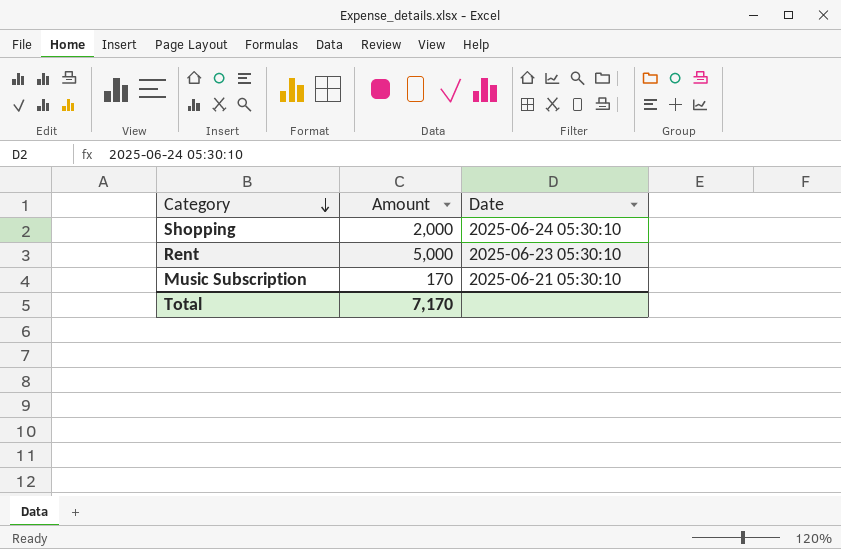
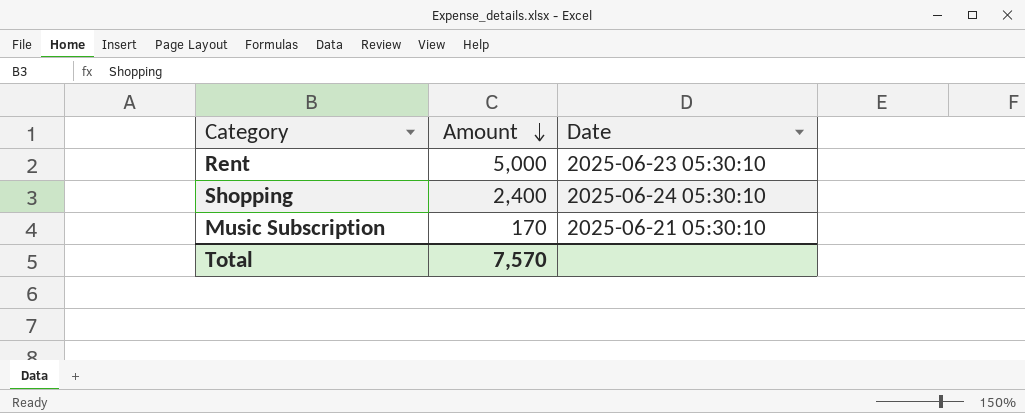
row order: Category descending -> Amount descending
Shopping | Amount: 2,000 -> 2,400
Total | Amount: 7,170 -> 7,570

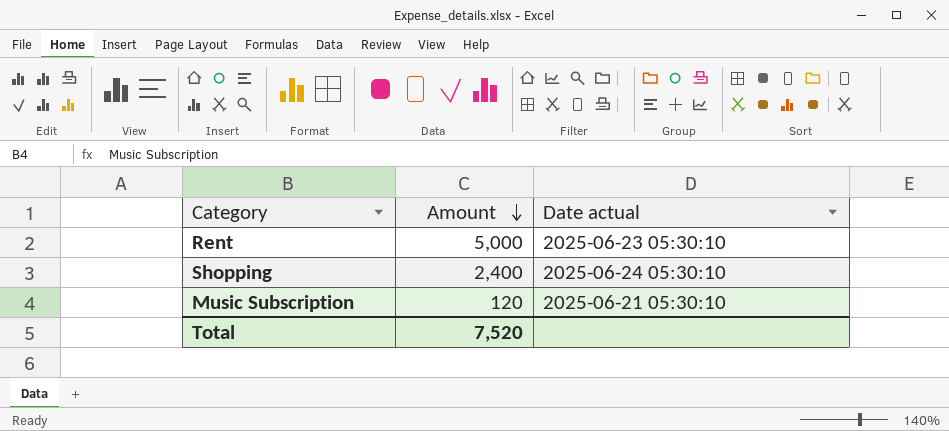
column name: Date -> Date actual
Music Subscription | Amount: 170 -> 120
Total | Amount: 7,570 -> 7,520

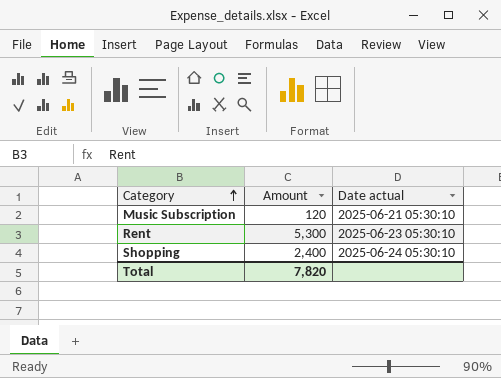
row order: Amount descending -> Category ascending
Rent | Amount: 5,000 -> 5,300
Total | Amount: 7,520 -> 7,820

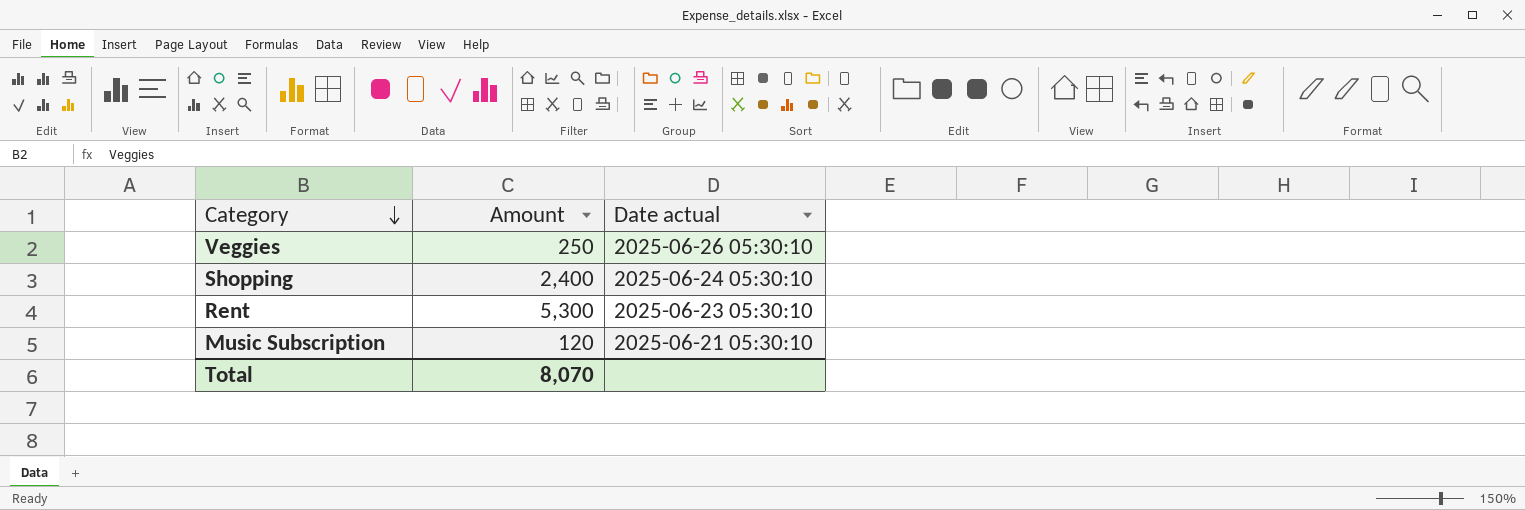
row order: Category ascending -> Category descending
row Veggies: none -> 250 | 2025-06-26 05:30:10
Total | Amount: 7,820 -> 8,070

